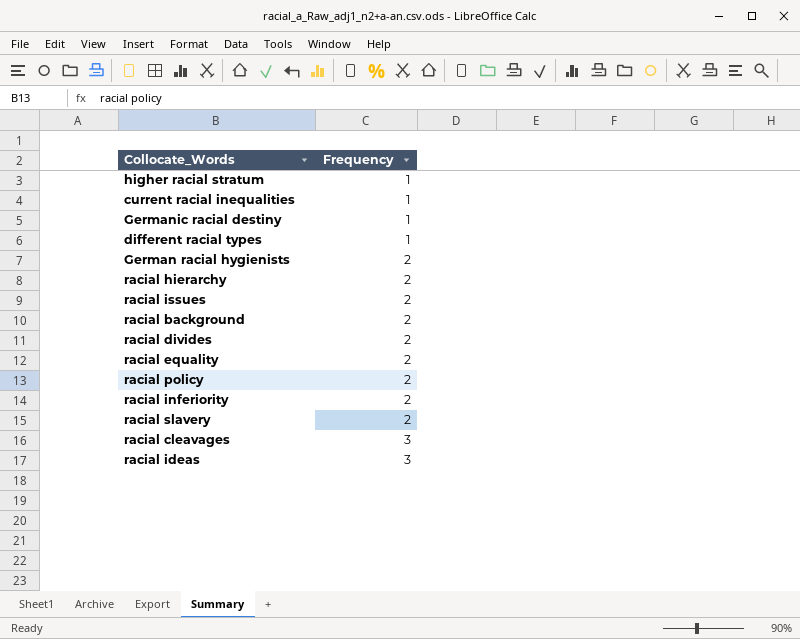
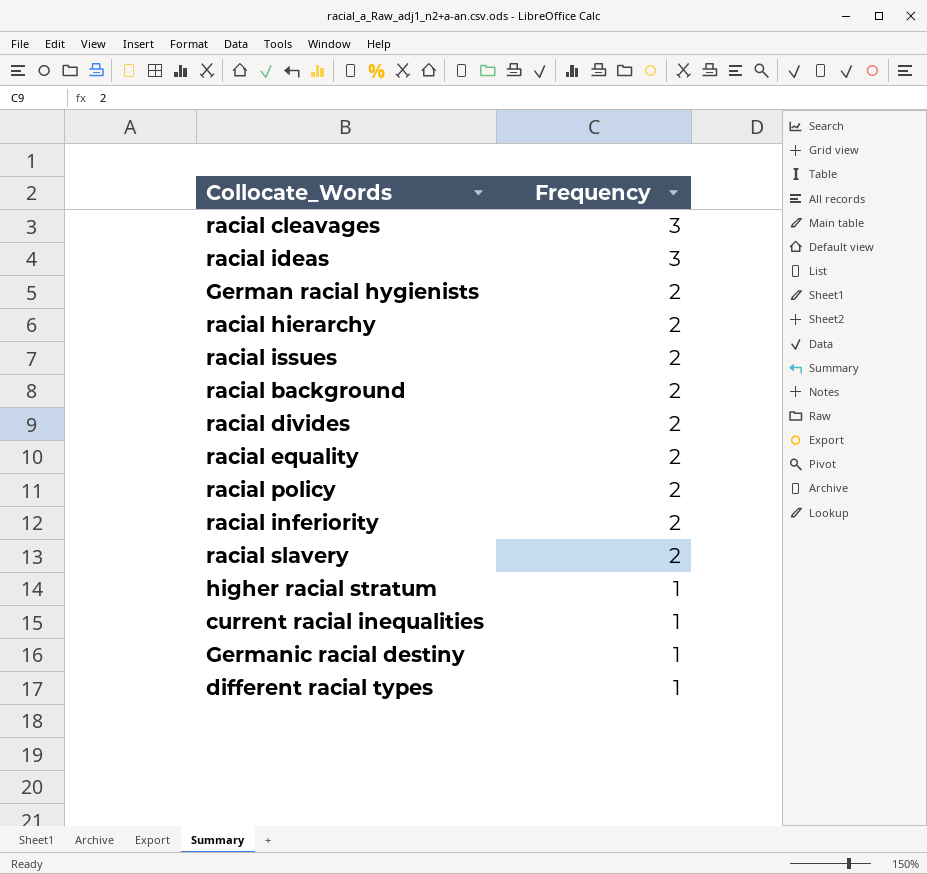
row order: Frequency ascending -> Frequency descending

